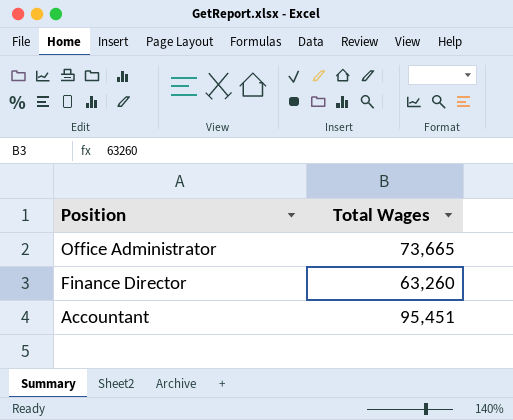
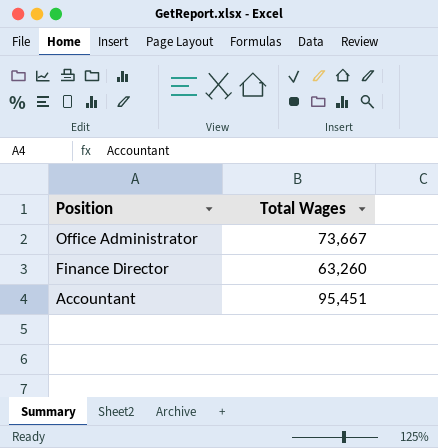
Office Administrator | Total Wages: 73,665 -> 73,667

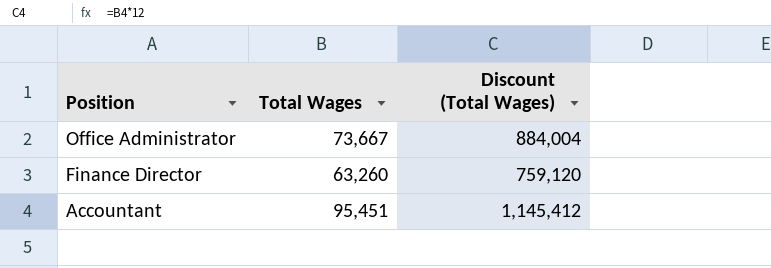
column Discount (Total Wages) | formula: none -> [Total Wages] * 12

